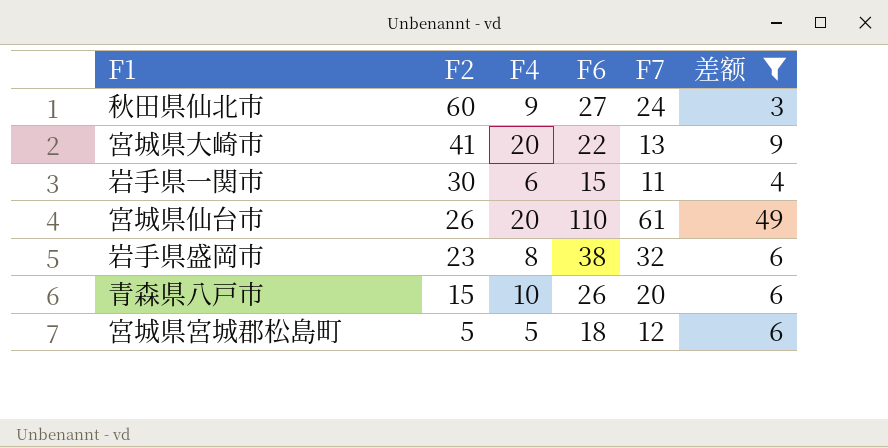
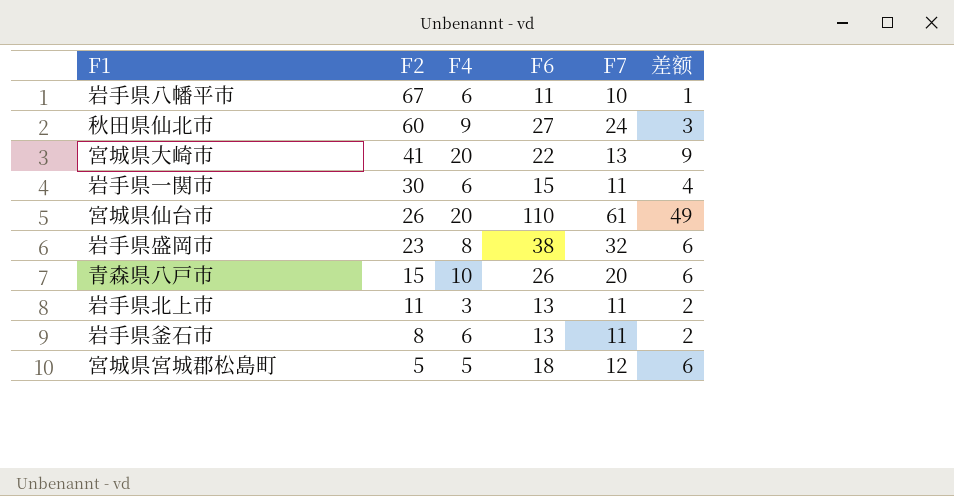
filter: 差额 >= 3 -> none

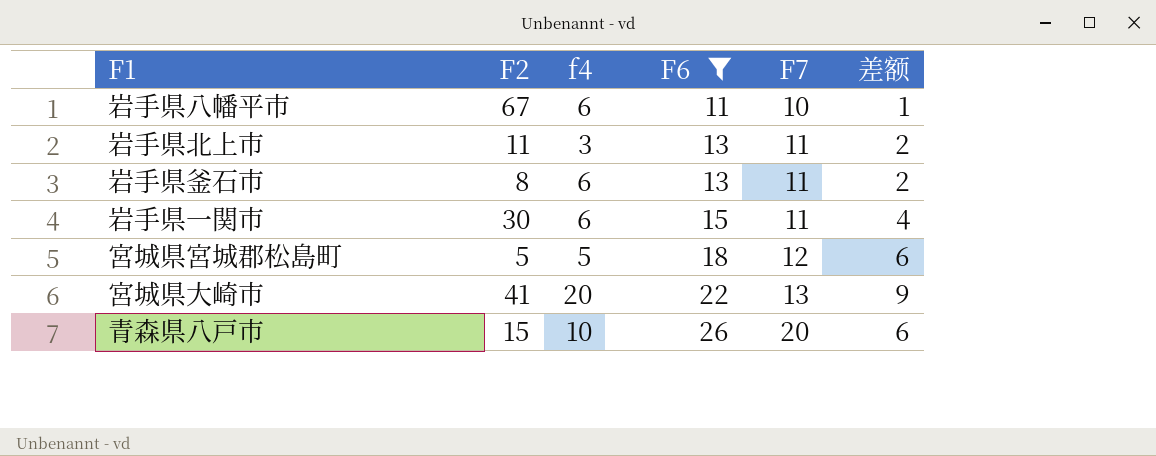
filter: none -> F6 <= 26
row order: F2 descending -> F6 ascending
column name: F4 -> f4

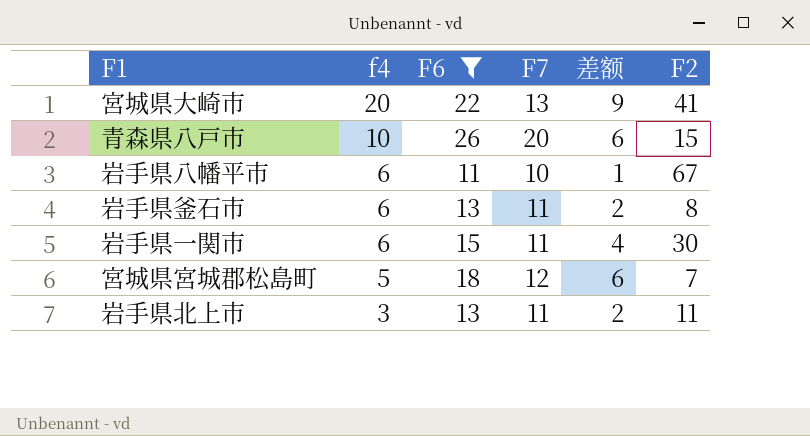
row order: F6 ascending -> f4 descending
column F2 | position: 2 -> 6
宮城県宮城郡松島町 | F2: 5 -> 7

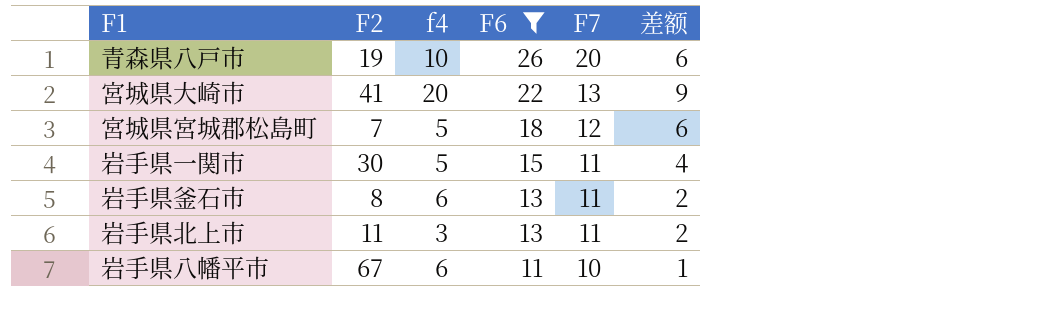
row order: f4 descending -> F6 descending
column F2 | position: 6 -> 2
青森県八戸市 | F2: 15 -> 19
岩手県一関市 | f4: 6 -> 5

